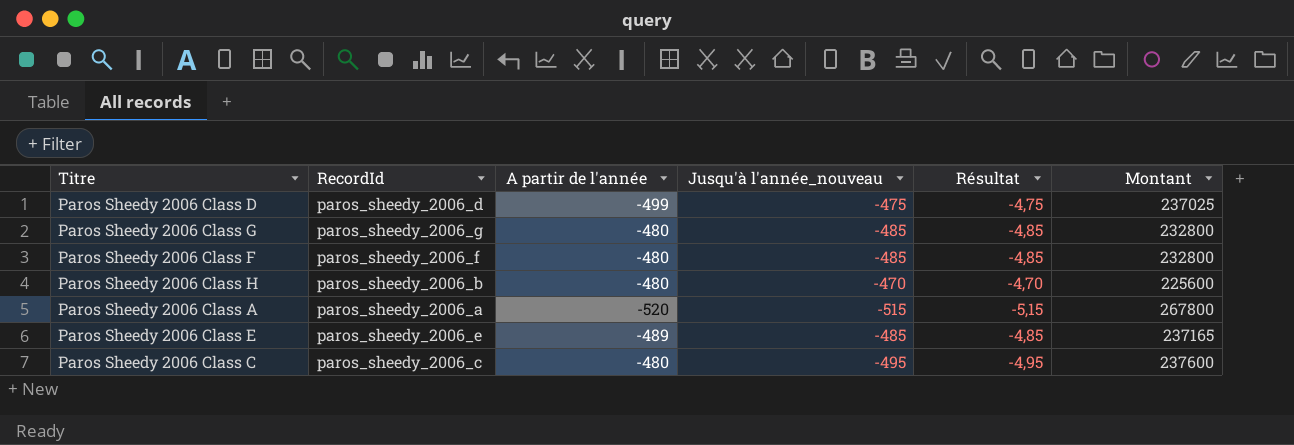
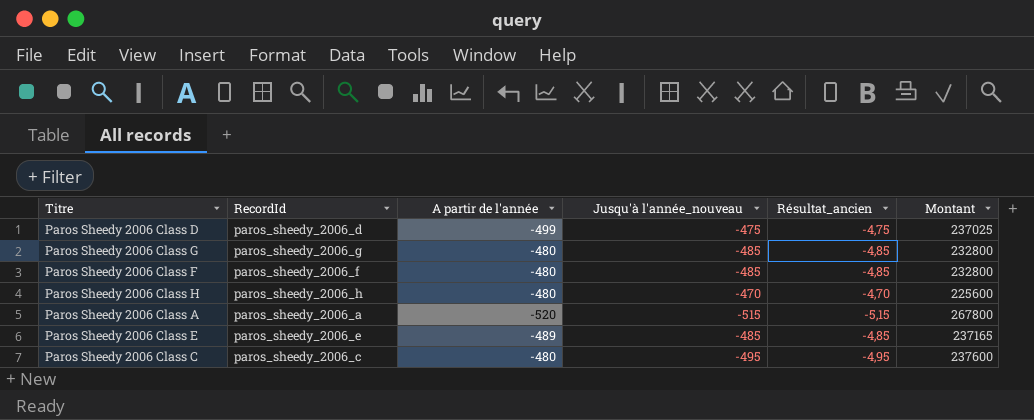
column name: Résultat -> Résultat_ancien
Paros Sheedy 2006 Class H | RecordId: paros_sheedy_2006_b -> paros_sheedy_2006_h

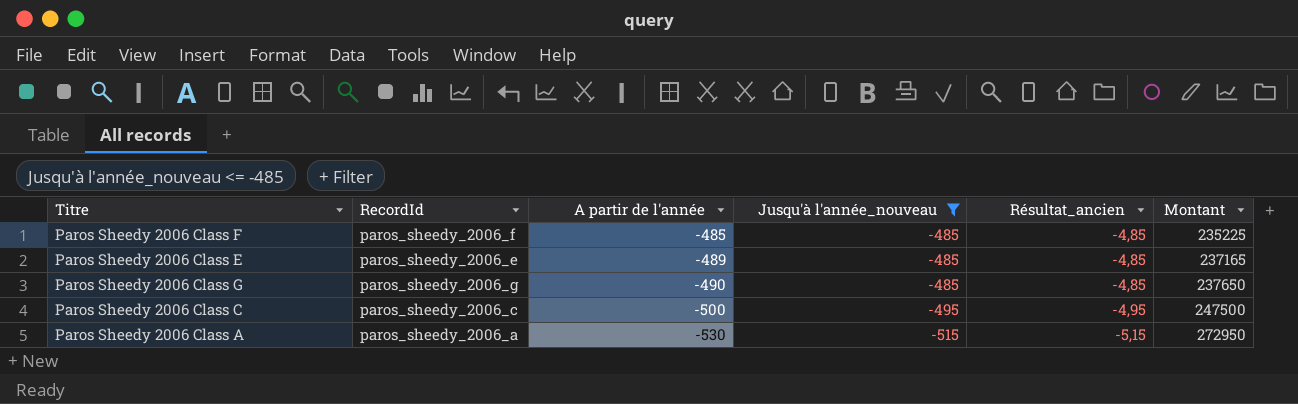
filter: none -> Jusqu'à l'année_nouveau <= -485
row order: none -> A partir de l'année descending
Paros Sheedy 2006 Class F | A partir de l'année: -480 -> -485
Paros Sheedy 2006 Class F | Montant: 232800 -> 235225
Paros Sheedy 2006 Class G | A partir de l'année: -480 -> -490
Paros Sheedy 2006 Class G | Montant: 232800 -> 237650
Paros Sheedy 2006 Class C | A partir de l'année: -480 -> -500
Paros Sheedy 2006 Class C | Montant: 237600 -> 247500
Paros Sheedy 2006 Class A | A partir de l'année: -520 -> -530
Paros Sheedy 2006 Class A | Montant: 267800 -> 272950

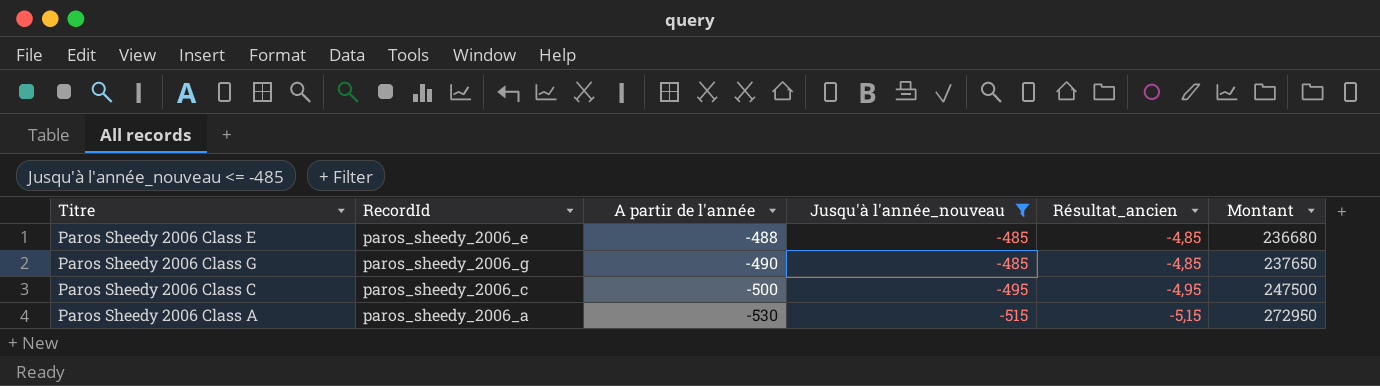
row Paros Sheedy 2006 Class F: paros_sheedy_2006_f | -485 | -485 | -4,85 | 235225 -> none
Paros Sheedy 2006 Class E | A partir de l'année: -489 -> -488
Paros Sheedy 2006 Class E | Montant: 237165 -> 236680

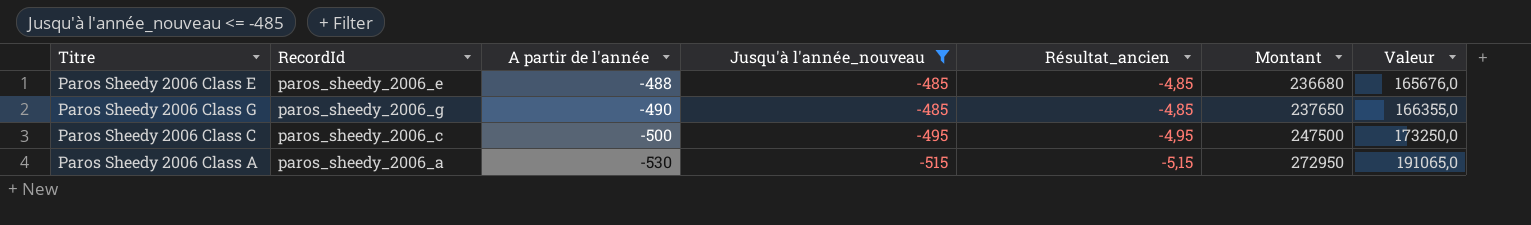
column Valeur | formula: none -> [Montant] * 0,7

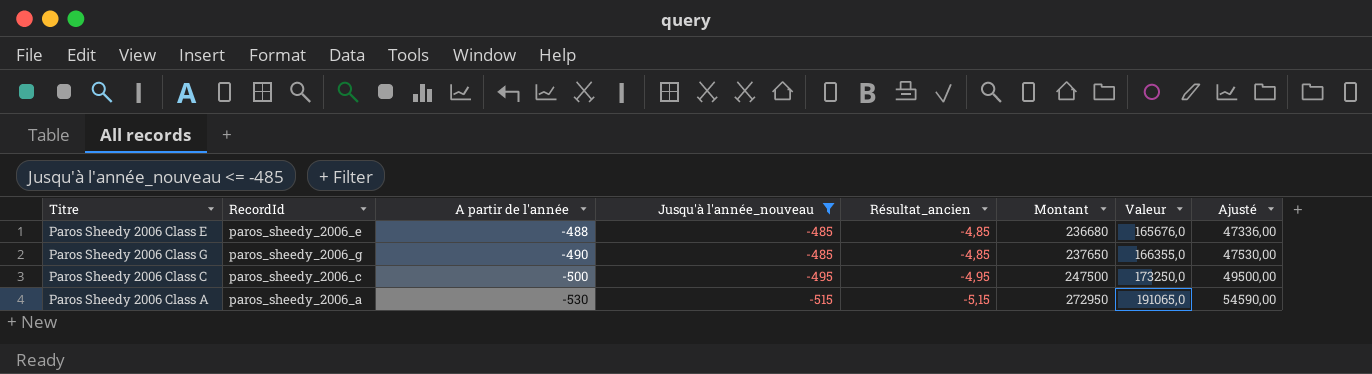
column Ajusté | formula: none -> [Montant] * 0,2

